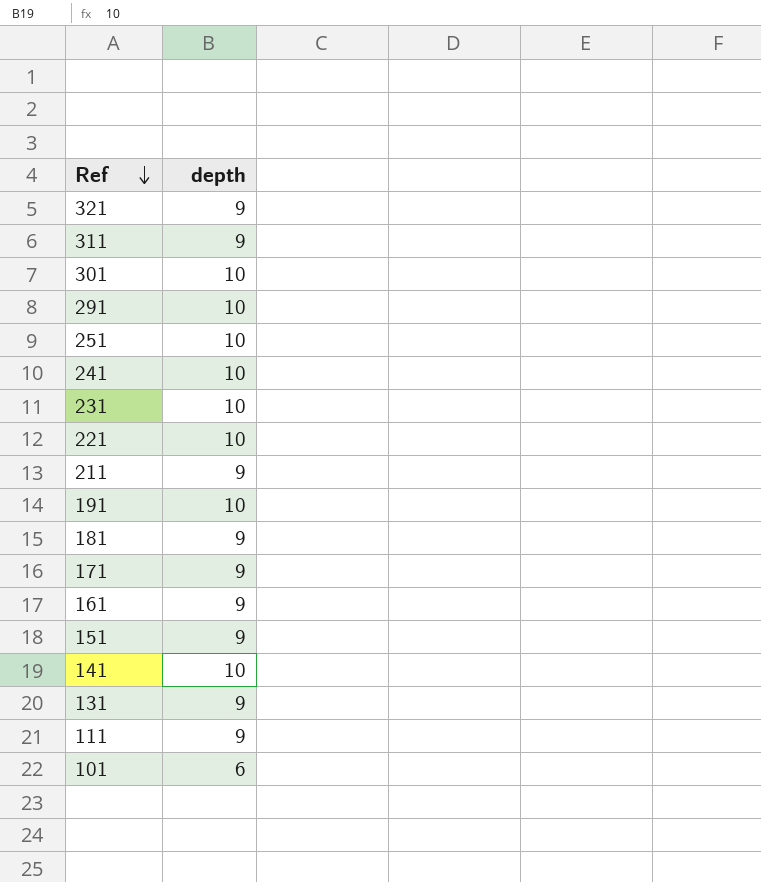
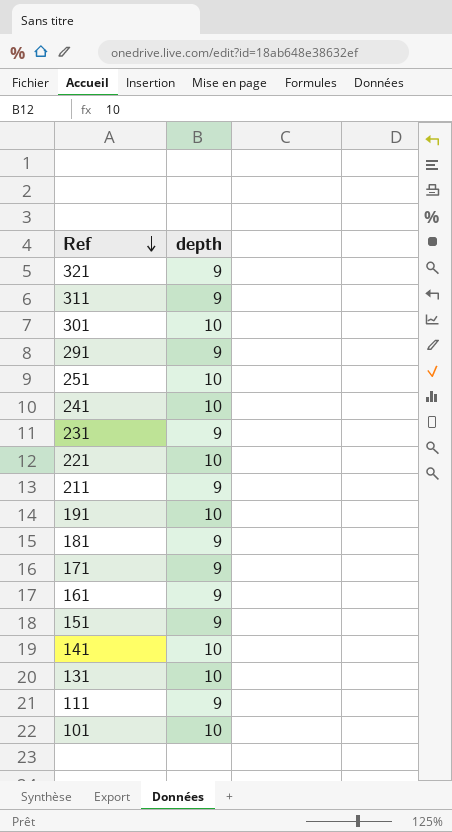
291 | depth: 10 -> 9
231 | depth: 10 -> 9
131 | depth: 9 -> 10
101 | depth: 6 -> 10

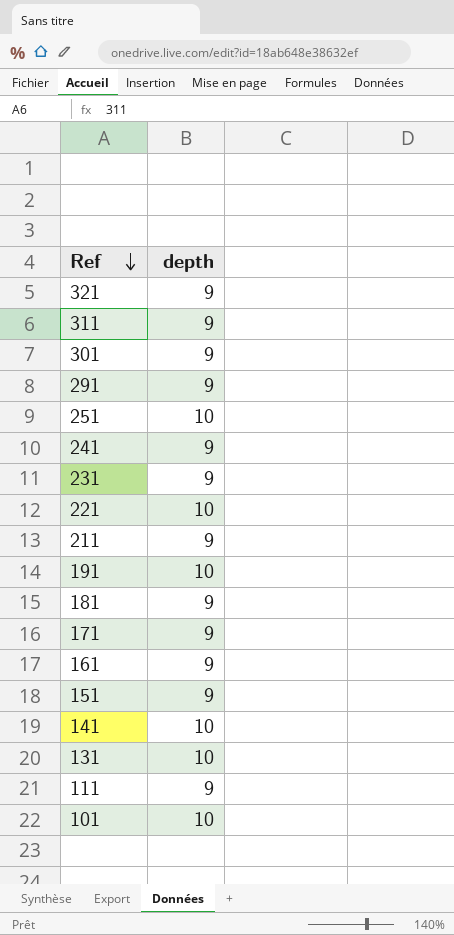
301 | depth: 10 -> 9
241 | depth: 10 -> 9

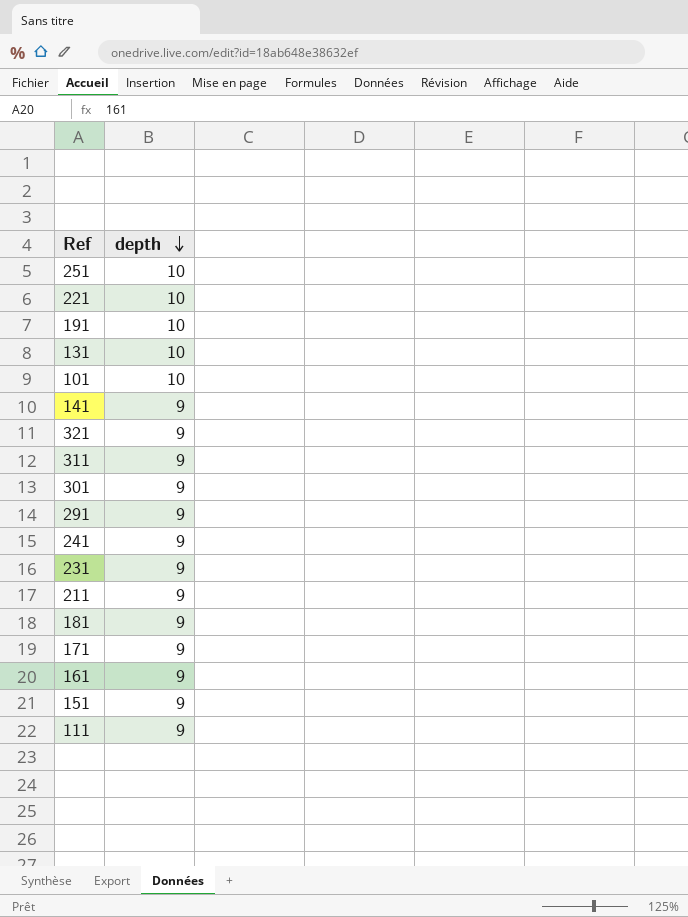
row order: Ref descending -> depth descending
141 | depth: 10 -> 9

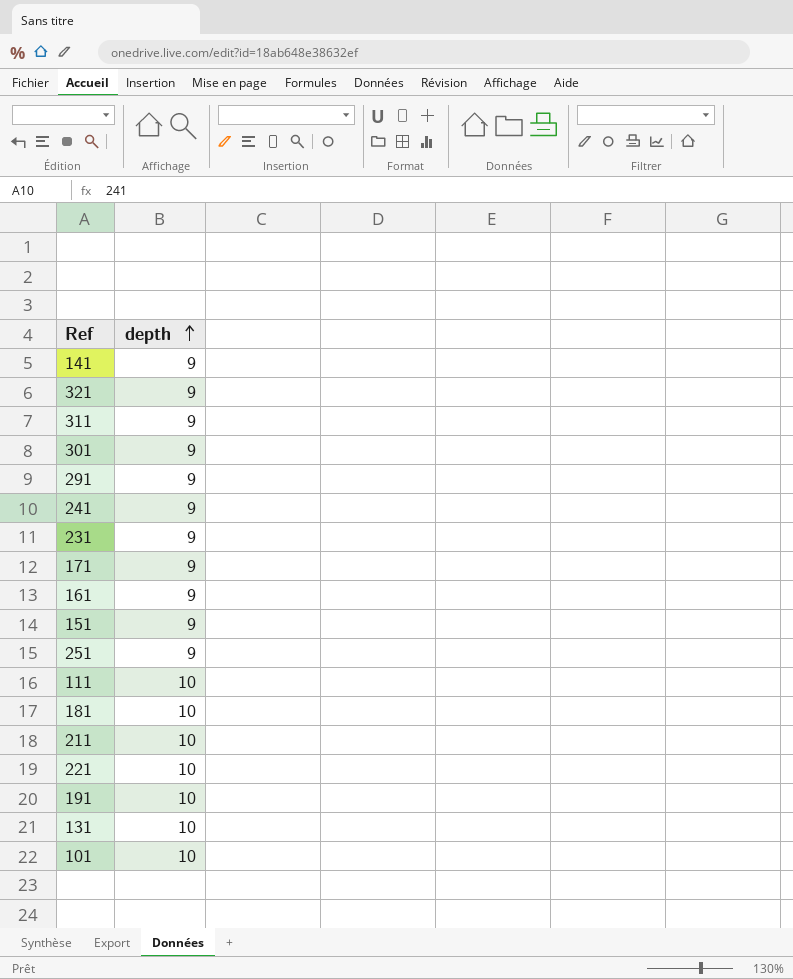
row order: depth descending -> depth ascending
251 | depth: 10 -> 9
111 | depth: 9 -> 10
181 | depth: 9 -> 10
211 | depth: 9 -> 10

